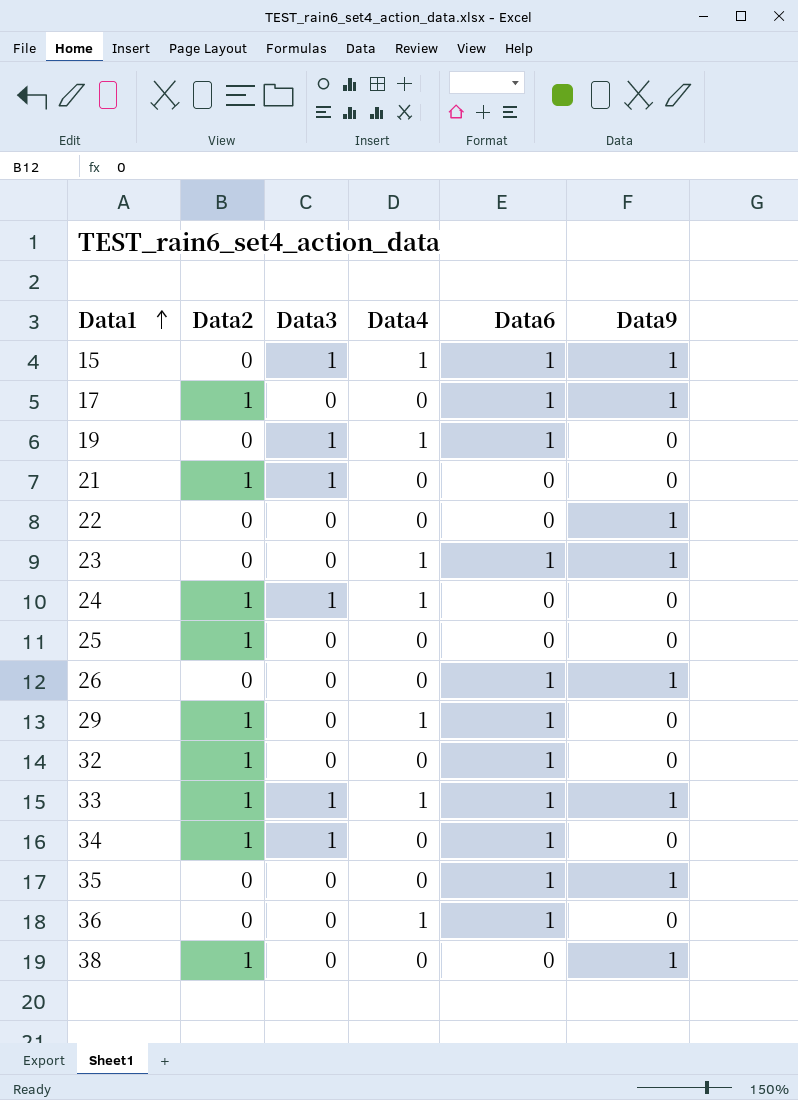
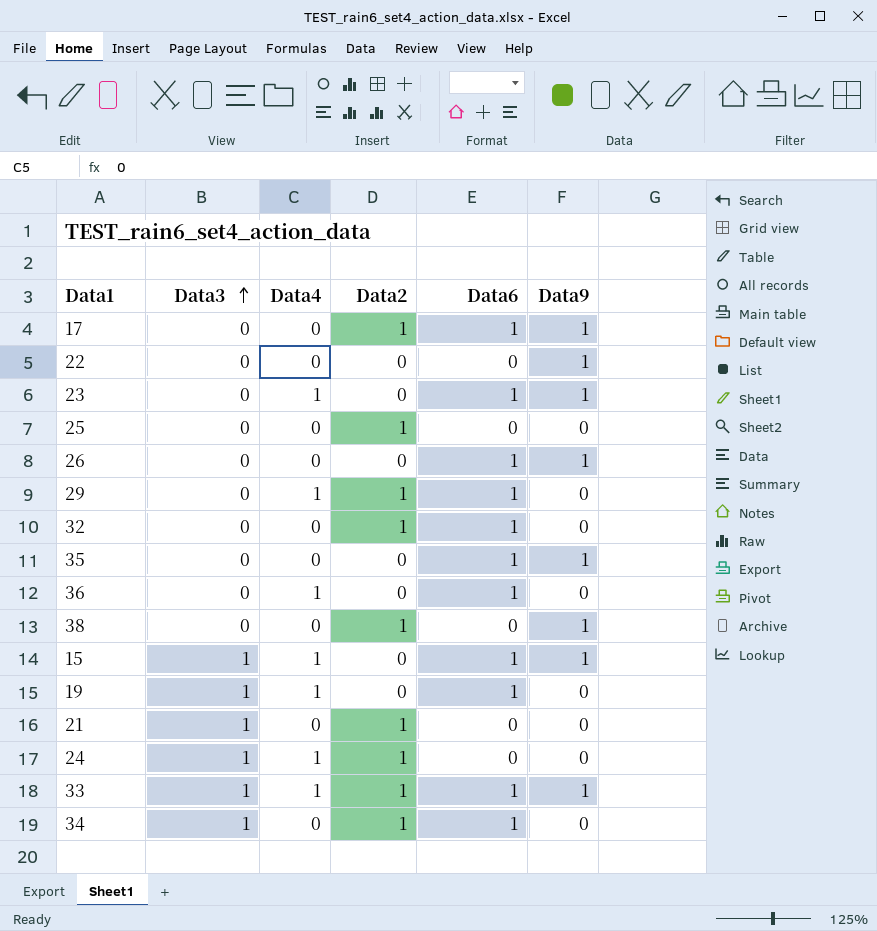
row order: Data1 ascending -> Data3 ascending
column Data2 | position: 2 -> 4

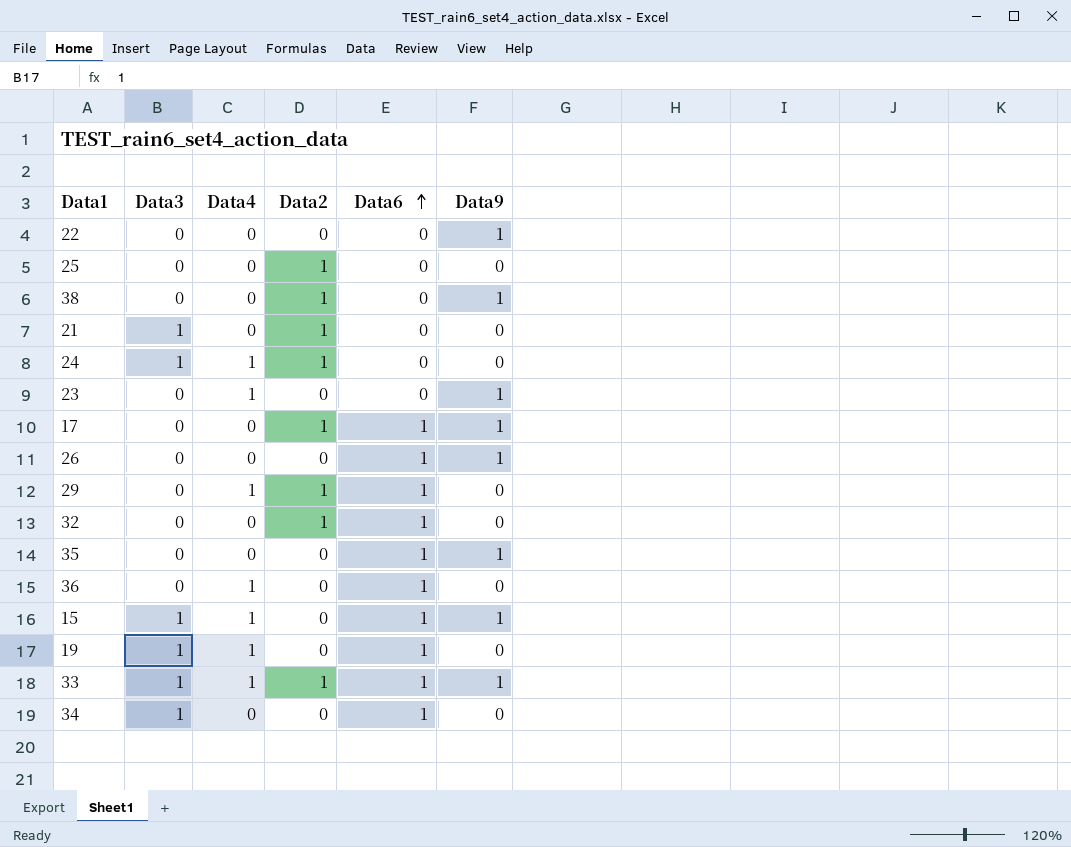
row order: Data3 ascending -> Data6 ascending
23 | Data6: 1 -> 0
34 | Data2: 1 -> 0

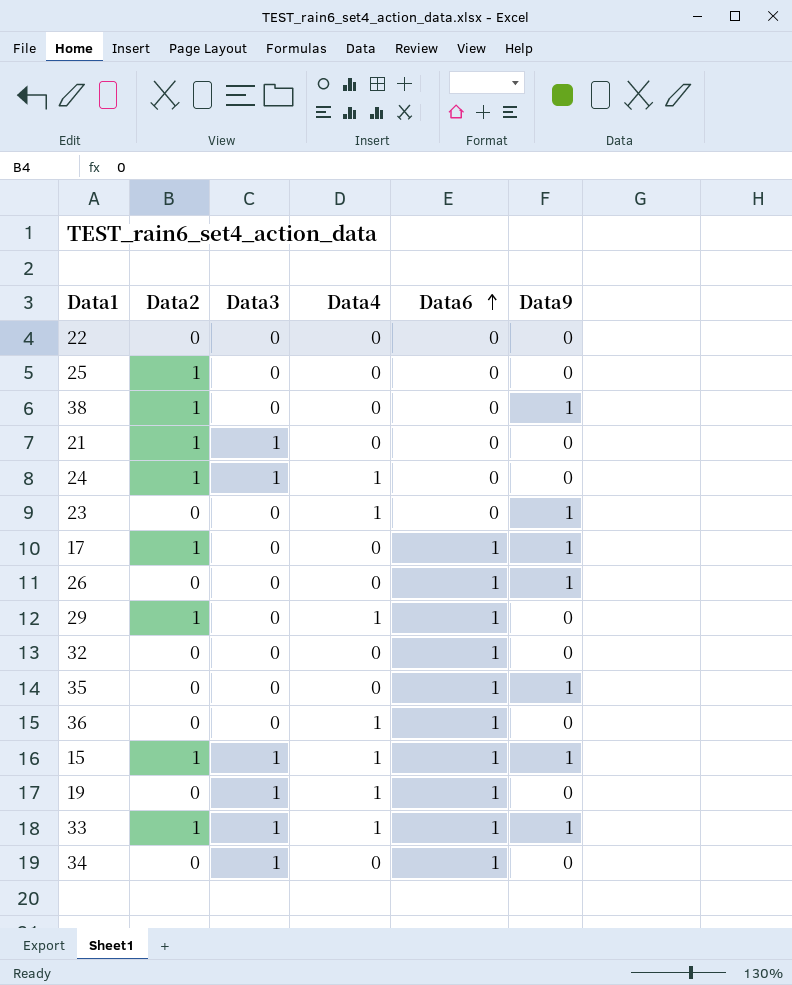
column Data2 | position: 4 -> 2
22 | Data9: 1 -> 0
32 | Data2: 1 -> 0
15 | Data2: 0 -> 1

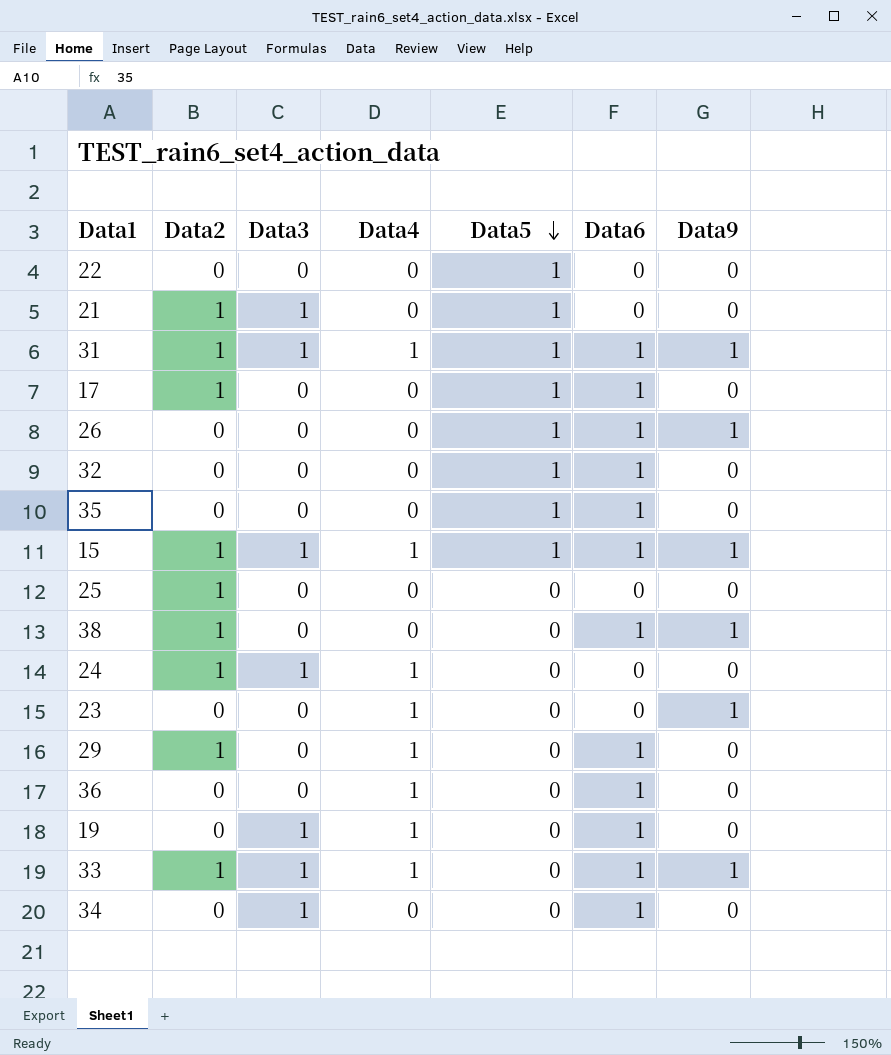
row order: Data6 ascending -> Data5 descending
column Data5 | position: none -> 5
row 31: none -> 1 | 1 | 1 | 1 | 1 | 1
17 | Data9: 1 -> 0
35 | Data9: 1 -> 0
38 | Data6: 0 -> 1

